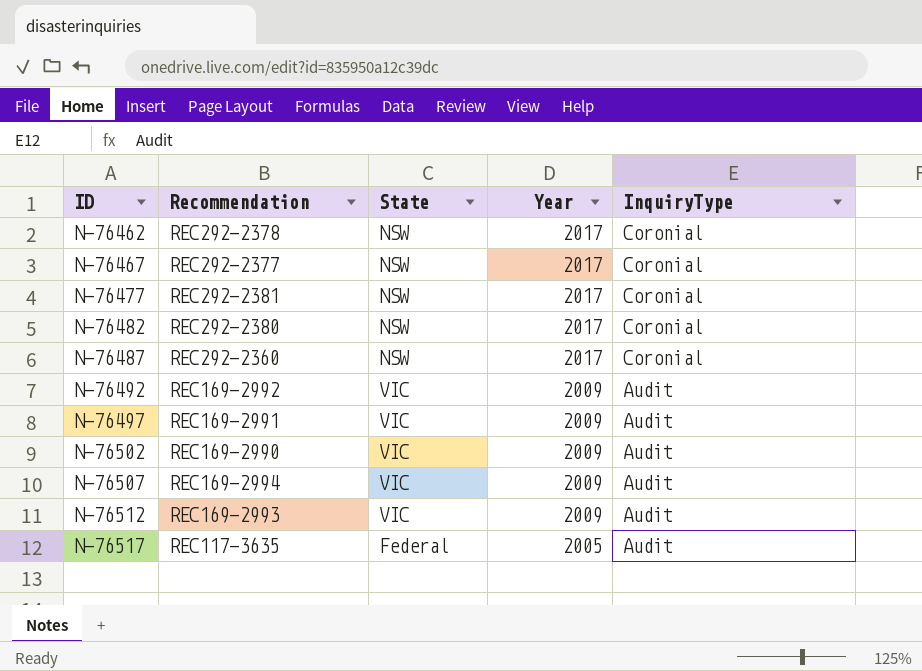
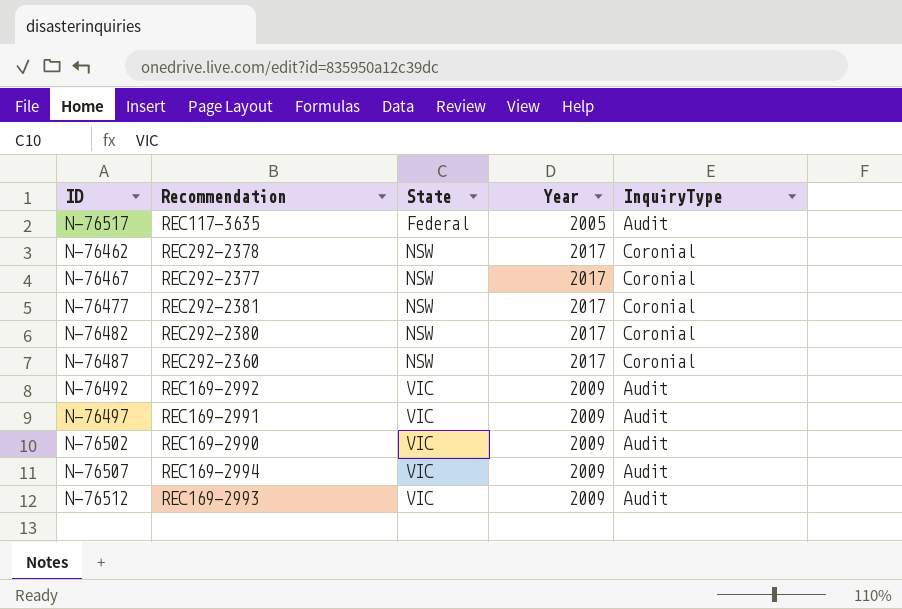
row order: ID ascending -> State ascending

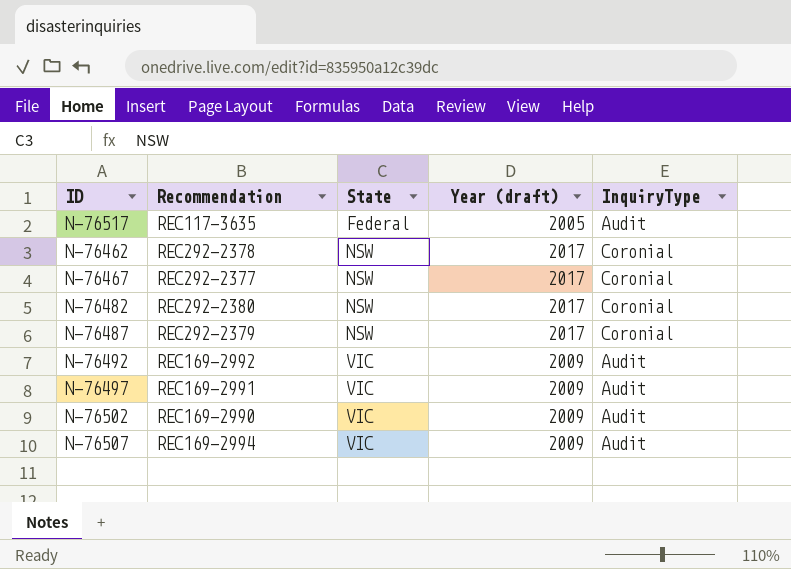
column name: Year -> Year (draft)
row N-76477: REC292-2381 | NSW | 2017 | Coronial -> none
row N-76512: REC169-2993 | VIC | 2009 | Audit -> none
N-76487 | Recommendation: REC292-2360 -> REC292-2379

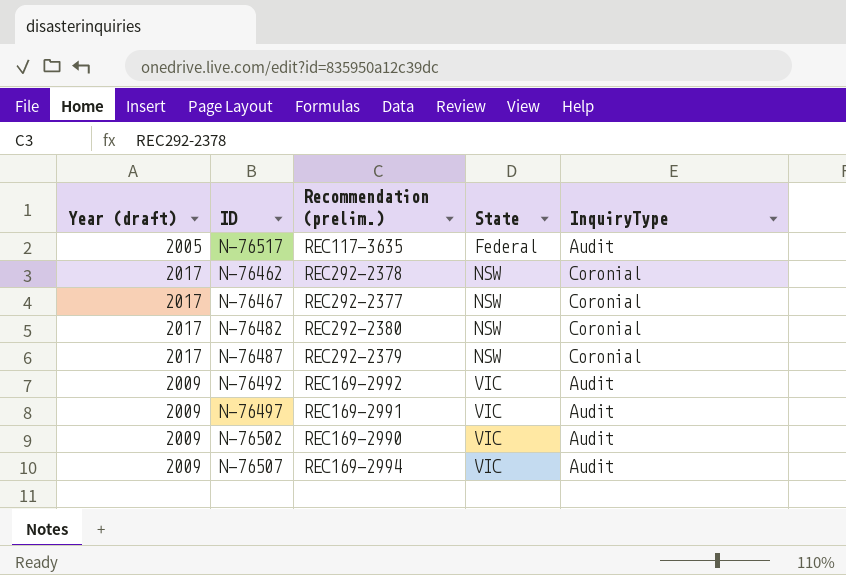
column Year (draft) | position: 4 -> 1
column name: Recommendation -> Recommendation (prelim.)

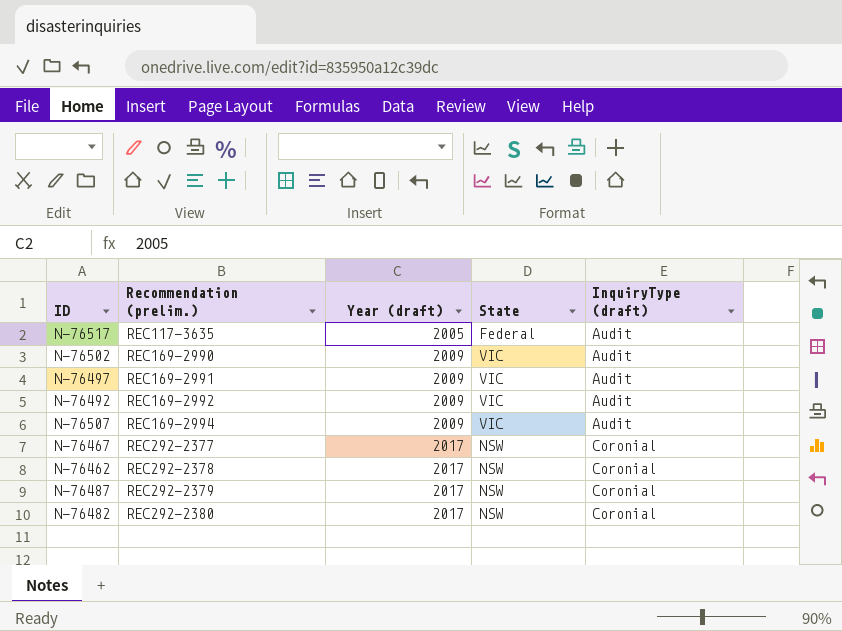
row order: State ascending -> Recommendation (prelim.) ascending
column Year (draft) | position: 1 -> 3
column name: InquiryType -> InquiryType (draft)

